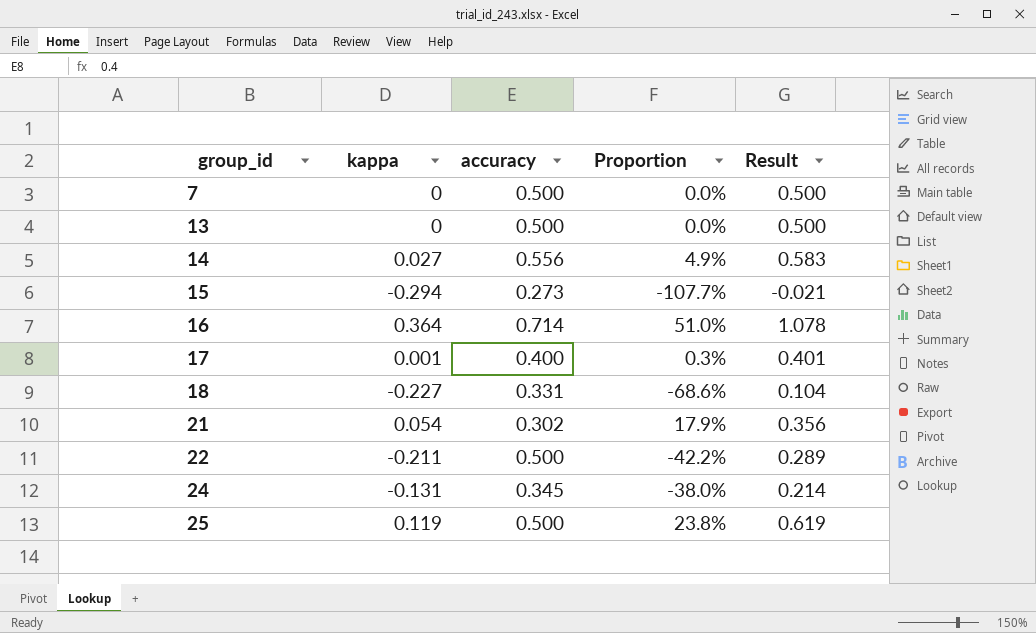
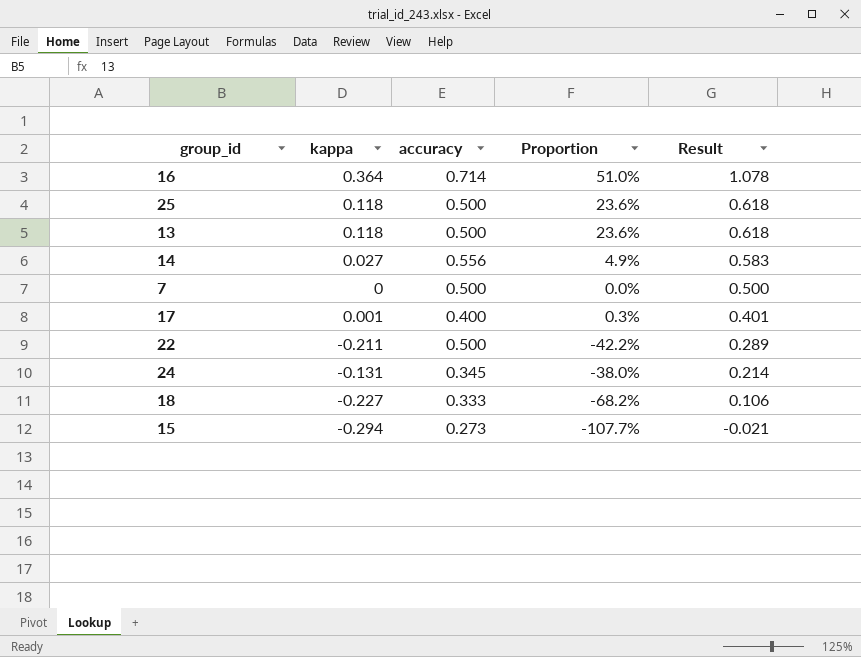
row order: group_id ascending -> Result descending
row 21: 0.054 | 0.302 | 17.9% | 0.356 -> none
25 | kappa: 0.119 -> 0.118
25 | Proportion: 23.8% -> 23.6%
25 | Result: 0.619 -> 0.618
13 | kappa: 0 -> 0.118
13 | Proportion: 0.0% -> 23.6%
13 | Result: 0.500 -> 0.618
18 | accuracy: 0.331 -> 0.333
18 | Proportion: -68.6% -> -68.2%
18 | Result: 0.104 -> 0.106

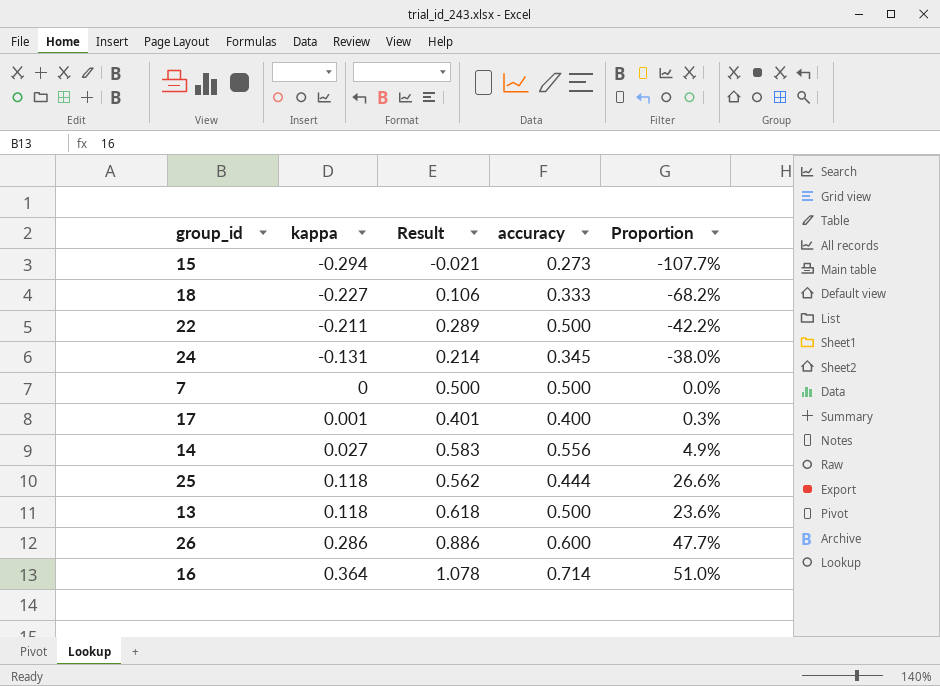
row order: Result descending -> kappa ascending
column Result | position: 5 -> 3
25 | Result: 0.618 -> 0.562
25 | accuracy: 0.500 -> 0.444
25 | Proportion: 23.6% -> 26.6%
row 26: none -> 0.286 | 0.886 | 0.600 | 47.7%

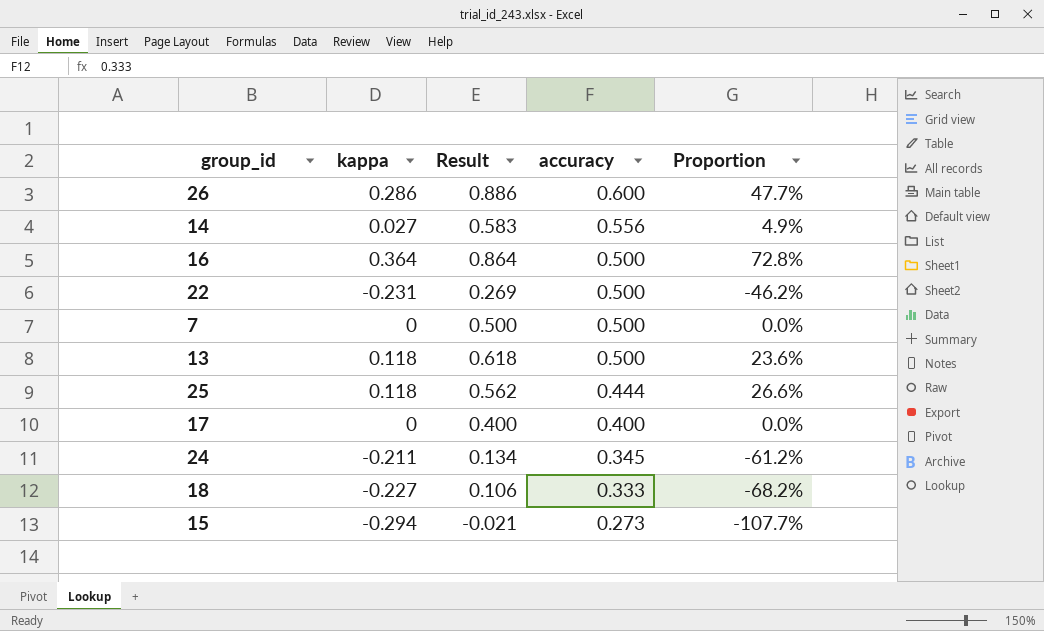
row order: kappa ascending -> accuracy descending
16 | Result: 1.078 -> 0.864
16 | accuracy: 0.714 -> 0.500
16 | Proportion: 51.0% -> 72.8%
22 | kappa: -0.211 -> -0.231
22 | Result: 0.289 -> 0.269
22 | Proportion: -42.2% -> -46.2%
17 | kappa: 0.001 -> 0
17 | Result: 0.401 -> 0.400
17 | Proportion: 0.3% -> 0.0%
24 | kappa: -0.131 -> -0.211
24 | Result: 0.214 -> 0.134
24 | Proportion: -38.0% -> -61.2%

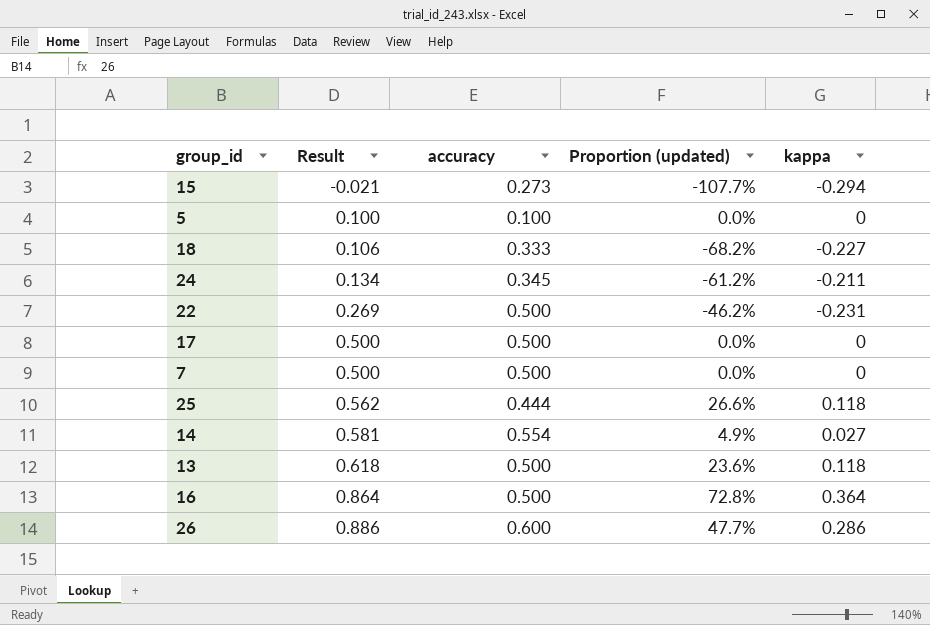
row order: accuracy descending -> Result ascending
column name: Proportion -> Proportion (updated)
column kappa | position: 2 -> 5
row 5: none -> 0.100 | 0.100 | 0.0% | 0
17 | Result: 0.400 -> 0.500
17 | accuracy: 0.400 -> 0.500
14 | Result: 0.583 -> 0.581
14 | accuracy: 0.556 -> 0.554

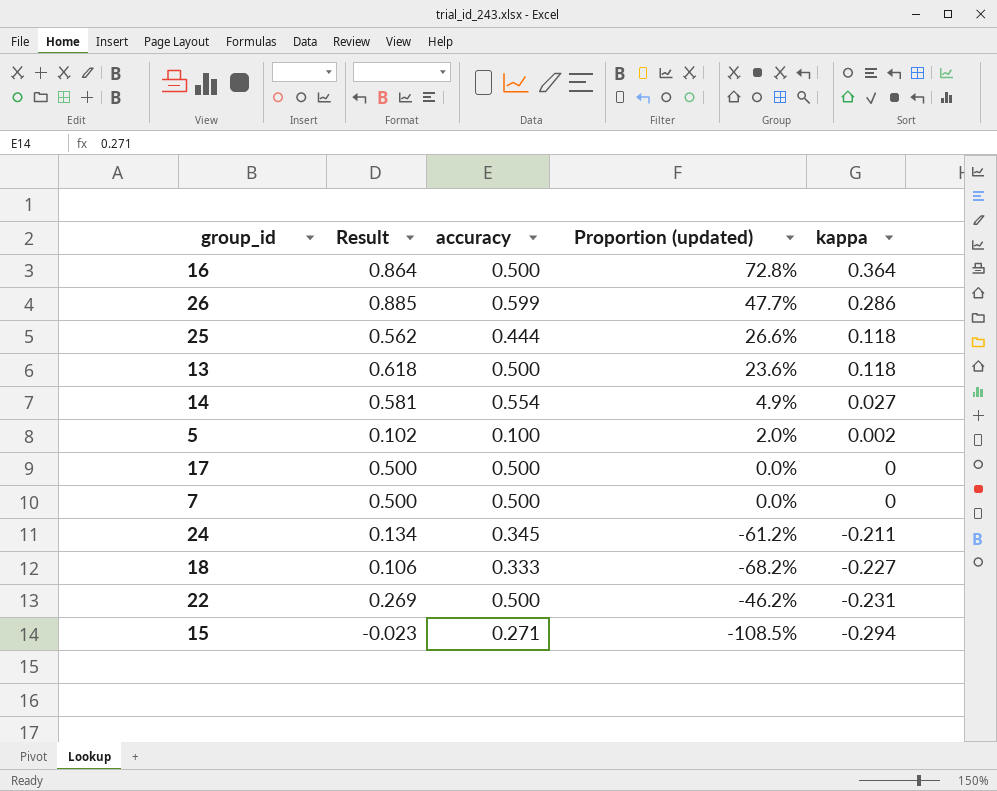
row order: Result ascending -> kappa descending
26 | Result: 0.886 -> 0.885
26 | accuracy: 0.600 -> 0.599
5 | Result: 0.100 -> 0.102
5 | Proportion (updated): 0.0% -> 2.0%
5 | kappa: 0 -> 0.002
15 | Result: -0.021 -> -0.023
15 | accuracy: 0.273 -> 0.271
15 | Proportion (updated): -107.7% -> -108.5%

